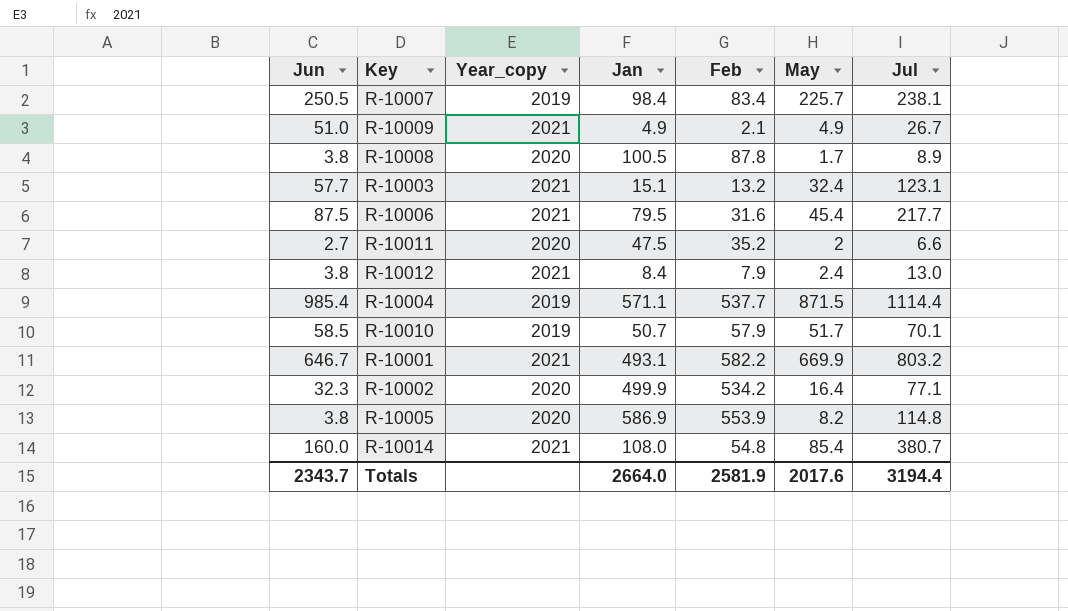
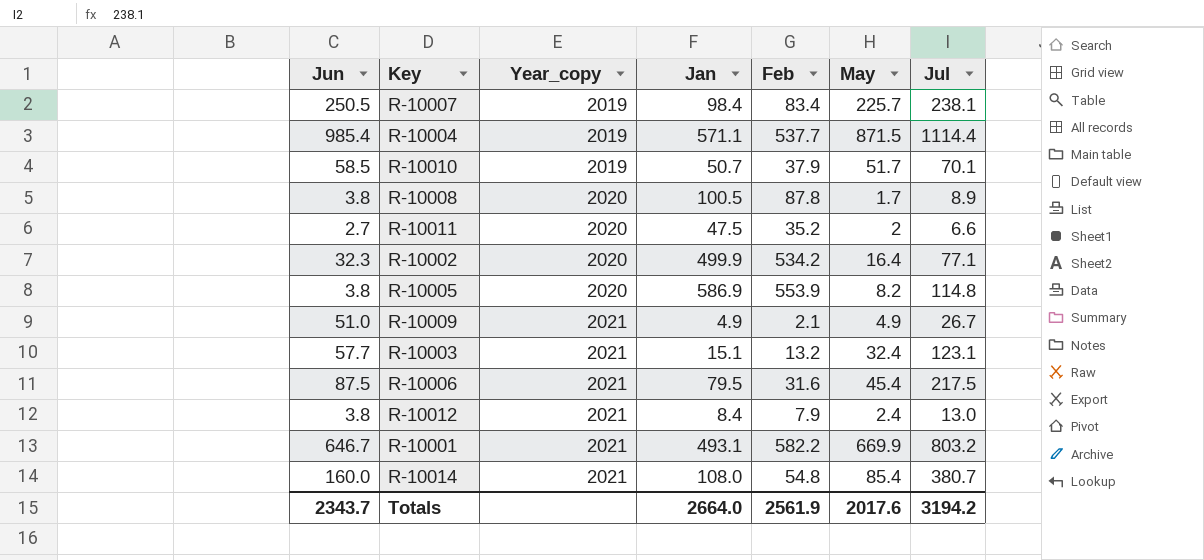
row order: none -> Year_copy ascending
R-10010 | Feb: 57.9 -> 37.9
R-10006 | Jul: 217.7 -> 217.5
Totals | Feb: 2581.9 -> 2561.9
Totals | Jul: 3194.4 -> 3194.2

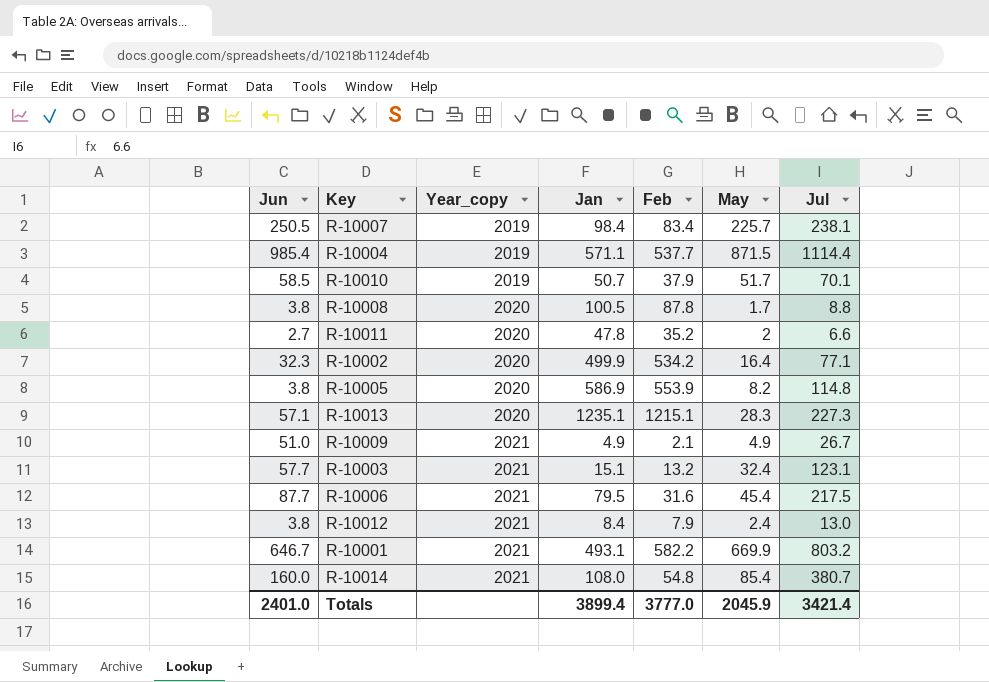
R-10008 | Jul: 8.9 -> 8.8
R-10011 | Jan: 47.5 -> 47.8
row R-10013: none -> 57.1 | 2020 | 1235.1 | 1215.1 | 28.3 | 227.3
R-10006 | Jun: 87.5 -> 87.7
Totals | Jun: 2343.7 -> 2401.0
Totals | Jan: 2664.0 -> 3899.4
Totals | Feb: 2561.9 -> 3777.0
Totals | May: 2017.6 -> 2045.9
Totals | Jul: 3194.2 -> 3421.4

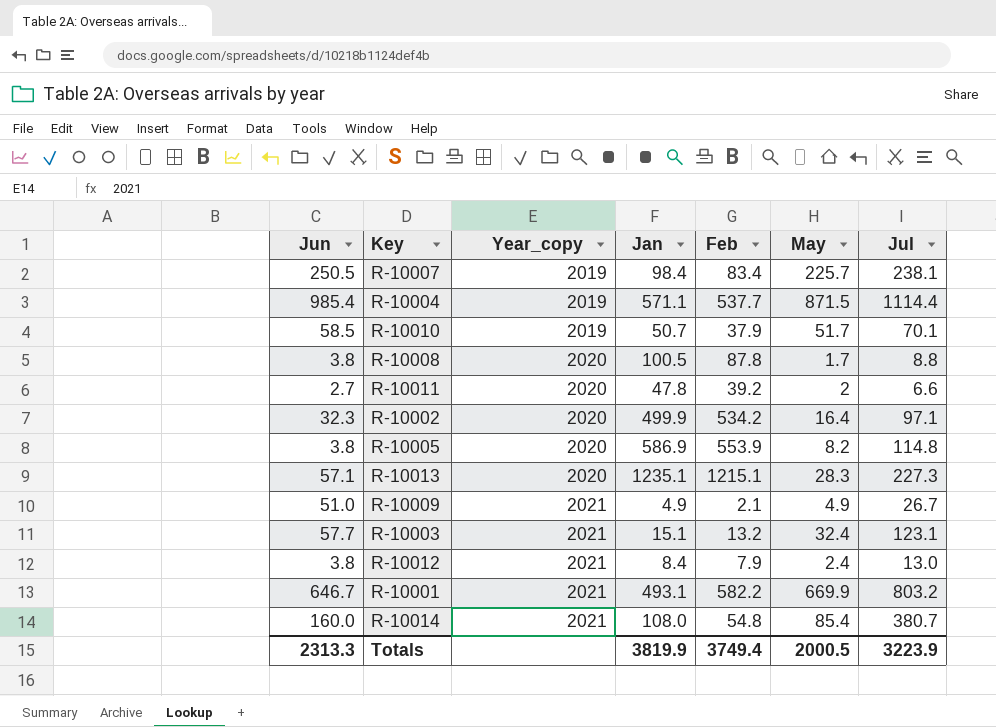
row R-10006: 87.7 | 2021 | 79.5 | 31.6 | 45.4 | 217.5 -> none
R-10011 | Feb: 35.2 -> 39.2
R-10002 | Jul: 77.1 -> 97.1
Totals | Jun: 2401.0 -> 2313.3
Totals | Jan: 3899.4 -> 3819.9
Totals | Feb: 3777.0 -> 3749.4
Totals | May: 2045.9 -> 2000.5
Totals | Jul: 3421.4 -> 3223.9

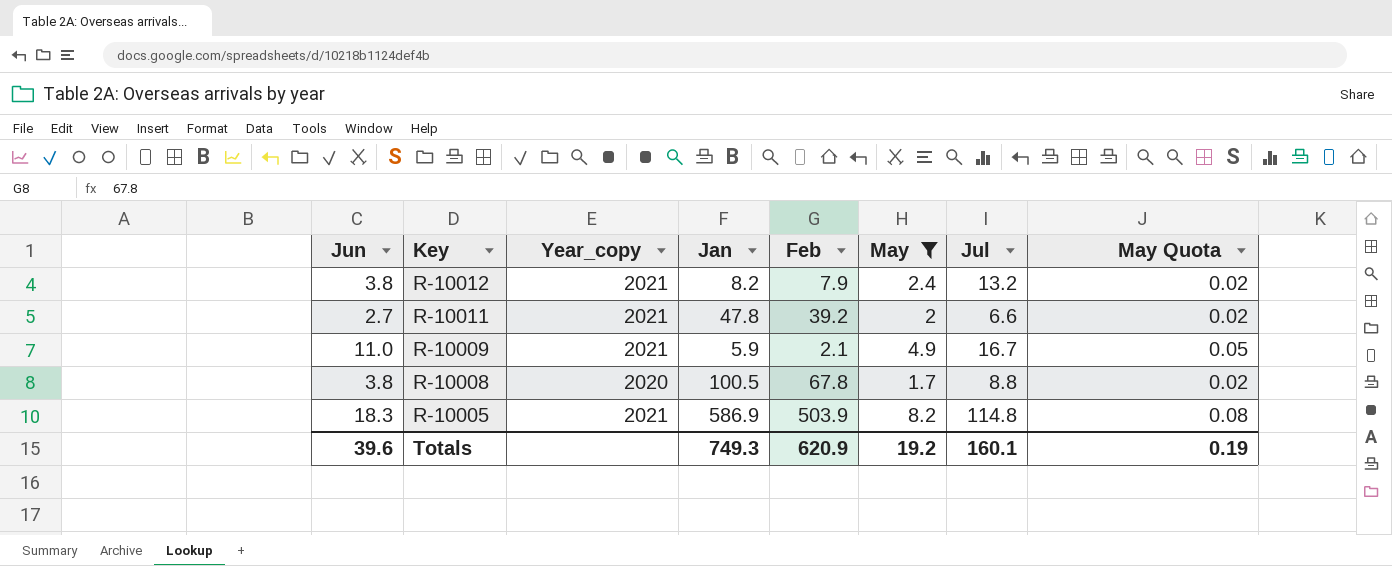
filter: none -> May <= 8.2
row order: Year_copy ascending -> Key descending
column May Quota | formula: none -> [May] * 0.01
R-10012 | Jan: 8.4 -> 8.2
R-10012 | Jul: 13.0 -> 13.2
R-10011 | Year_copy: 2020 -> 2021
R-10009 | Jun: 51.0 -> 11.0
R-10009 | Jan: 4.9 -> 5.9
R-10009 | Jul: 26.7 -> 16.7
R-10008 | Feb: 87.8 -> 67.8
R-10005 | Jun: 3.8 -> 18.3
R-10005 | Year_copy: 2020 -> 2021
R-10005 | Feb: 553.9 -> 503.9
Totals | Jun: 2313.3 -> 39.6
Totals | Jan: 3819.9 -> 749.3
Totals | Feb: 3749.4 -> 620.9
Totals | May: 2000.5 -> 19.2
Totals | Jul: 3223.9 -> 160.1

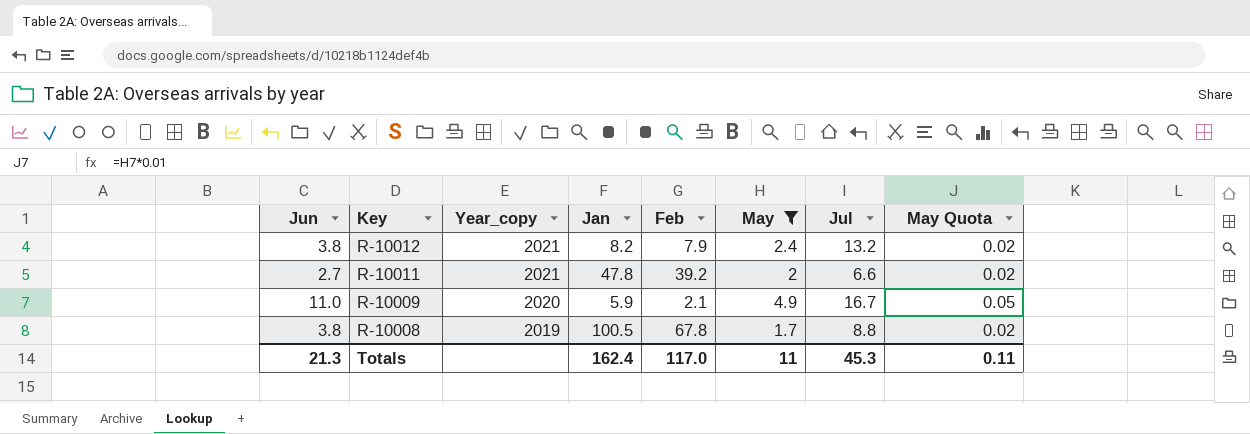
row R-10005: 18.3 | 2021 | 586.9 | 503.9 | 8.2 | 114.8 | 0.08 -> none
R-10009 | Year_copy: 2021 -> 2020
R-10008 | Year_copy: 2020 -> 2019
Totals | Jun: 39.6 -> 21.3
Totals | Jan: 749.3 -> 162.4
Totals | Feb: 620.9 -> 117.0
Totals | May: 19.2 -> 11
Totals | Jul: 160.1 -> 45.3
Totals | May Quota: 0.19 -> 0.11

